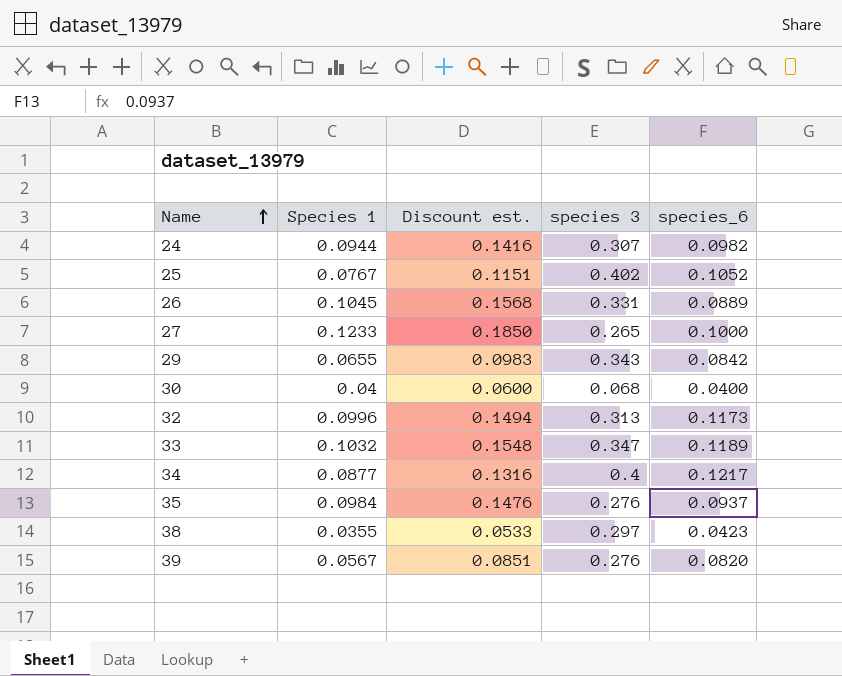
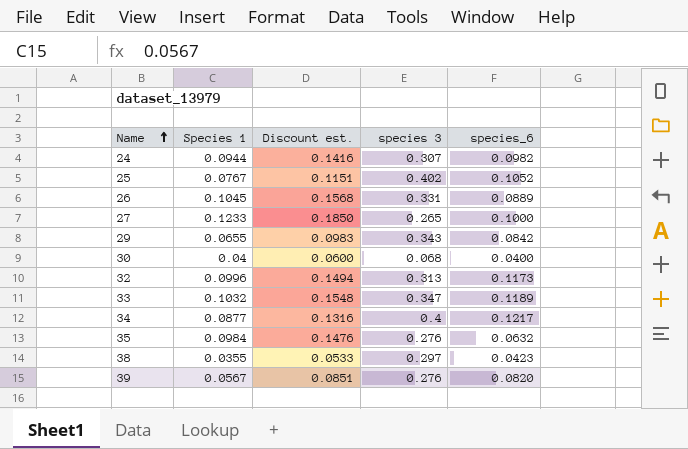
35 | species_6: 0.0937 -> 0.0632

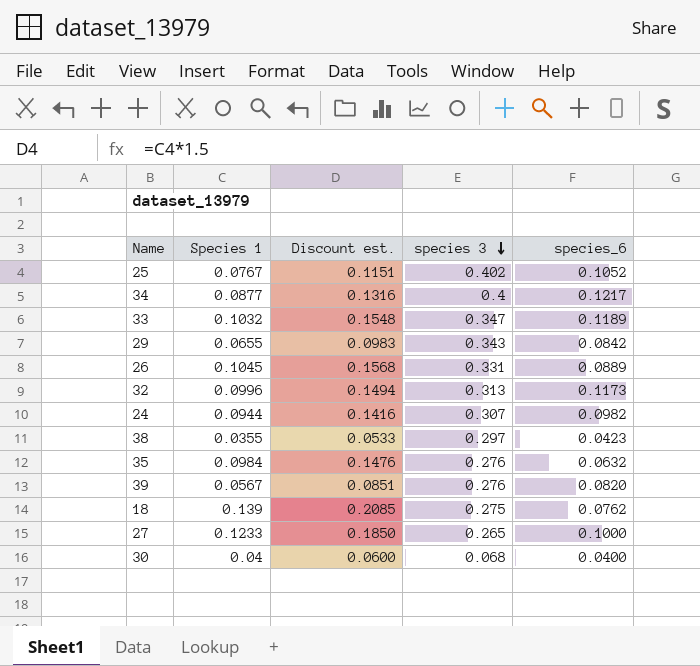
row order: Name ascending -> species 3 descending
row 18: none -> 0.139 | 0.2085 | 0.275 | 0.0762

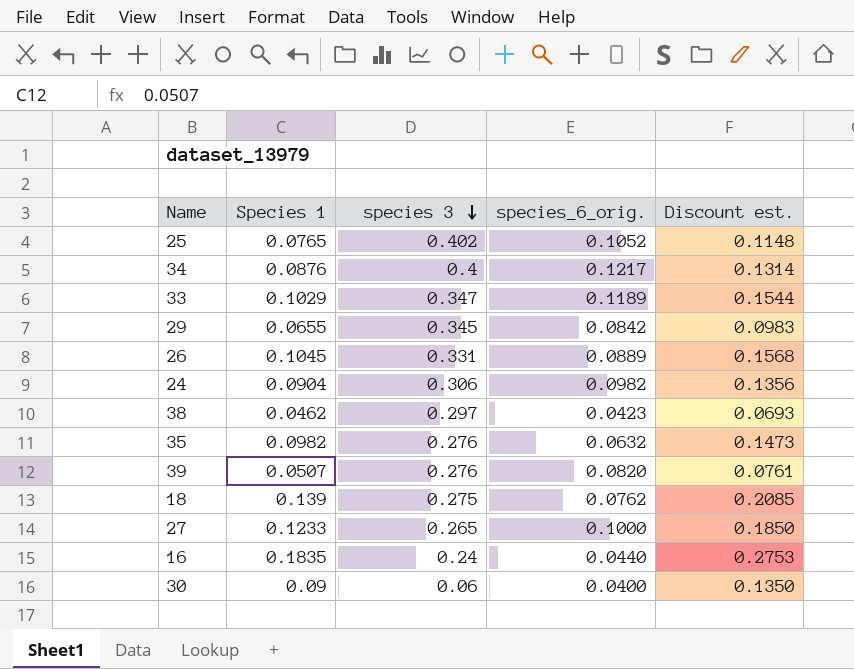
column name: species_6 -> species_6_orig.
column Discount est. | position: 3 -> 5
row 32: 0.0996 | 0.1494 | 0.313 | 0.1173 -> none
25 | Species 1: 0.0767 -> 0.0765
25 | Discount est.: 0.1151 -> 0.1148
34 | Species 1: 0.0877 -> 0.0876
34 | Discount est.: 0.1316 -> 0.1314
33 | Species 1: 0.1032 -> 0.1029
33 | Discount est.: 0.1548 -> 0.1544
29 | species 3: 0.343 -> 0.345
24 | Species 1: 0.0944 -> 0.0904
24 | species 3: 0.307 -> 0.306
24 | Discount est.: 0.1416 -> 0.1356
38 | Species 1: 0.0355 -> 0.0462
38 | Discount est.: 0.0533 -> 0.0693
35 | Species 1: 0.0984 -> 0.0982
35 | Discount est.: 0.1476 -> 0.1473
39 | Species 1: 0.0567 -> 0.0507
39 | Discount est.: 0.0851 -> 0.0761
row 16: none -> 0.1835 | 0.24 | 0.0440 | 0.2753
30 | Species 1: 0.04 -> 0.09
30 | species 3: 0.068 -> 0.06
30 | Discount est.: 0.0600 -> 0.1350

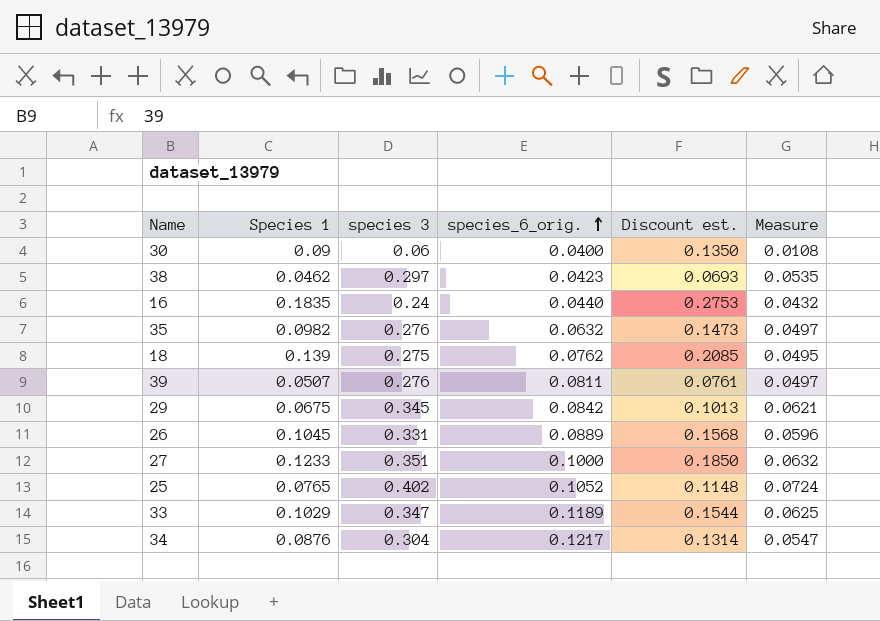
row order: species 3 descending -> species_6_orig. ascending
column Measure | formula: none -> [species 3] * 0.18
row 24: 0.0904 | 0.306 | 0.0982 | 0.1356 -> none
39 | species_6_orig.: 0.0820 -> 0.0811
29 | Species 1: 0.0655 -> 0.0675
29 | Discount est.: 0.0983 -> 0.1013
27 | species 3: 0.265 -> 0.351
34 | species 3: 0.4 -> 0.304

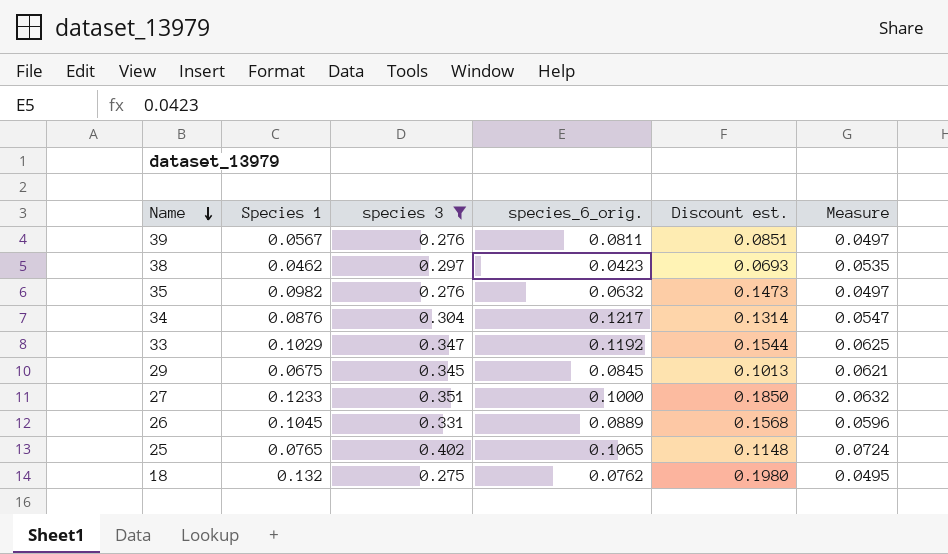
filter: none -> species 3 >= 0.275
row order: species_6_orig. ascending -> Name descending
39 | Species 1: 0.0507 -> 0.0567
39 | Discount est.: 0.0761 -> 0.0851
33 | species_6_orig.: 0.1189 -> 0.1192
29 | species_6_orig.: 0.0842 -> 0.0845
25 | species_6_orig.: 0.1052 -> 0.1065
18 | Species 1: 0.139 -> 0.132
18 | Discount est.: 0.2085 -> 0.1980

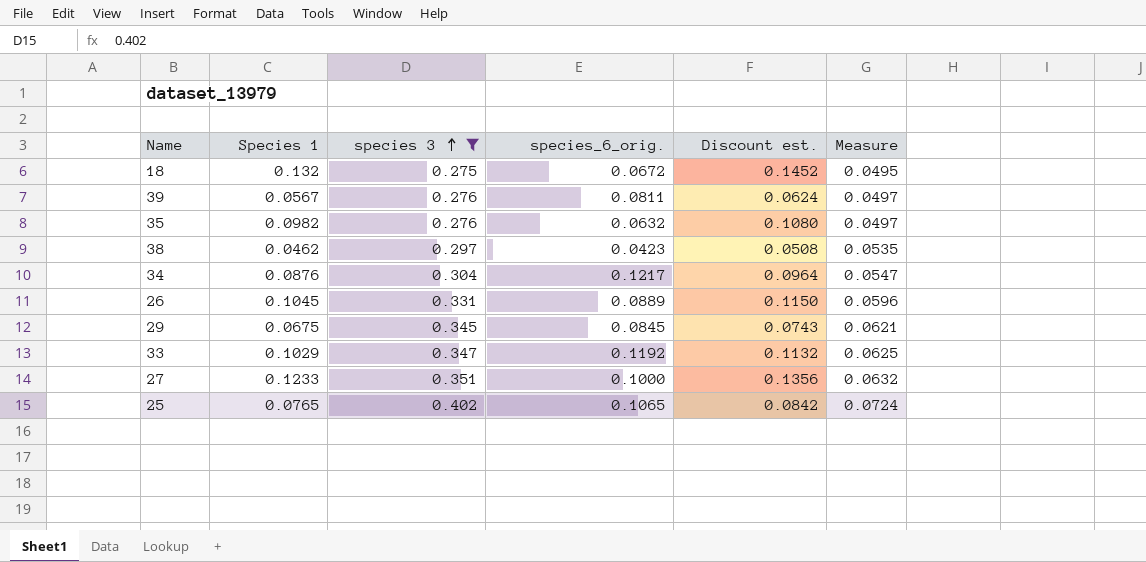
row order: Name descending -> species 3 ascending
column Discount est. | formula: [Species 1] * 1.5 -> [Species 1] * 1.1
18 | species_6_orig.: 0.0762 -> 0.0672

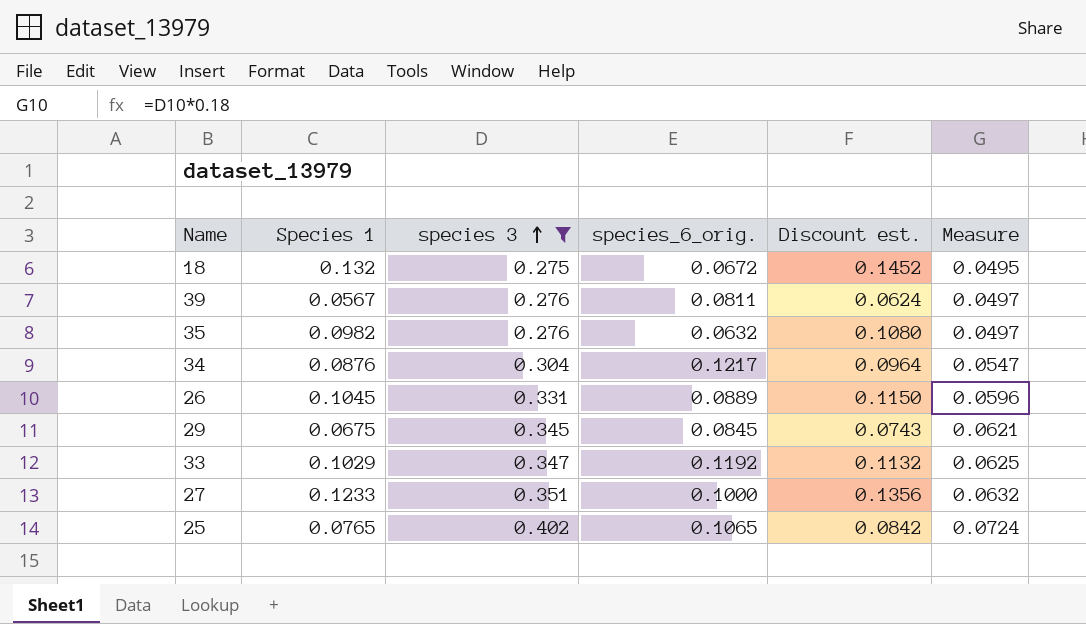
row 38: 0.0462 | 0.297 | 0.0423 | 0.0508 | 0.0535 -> none

